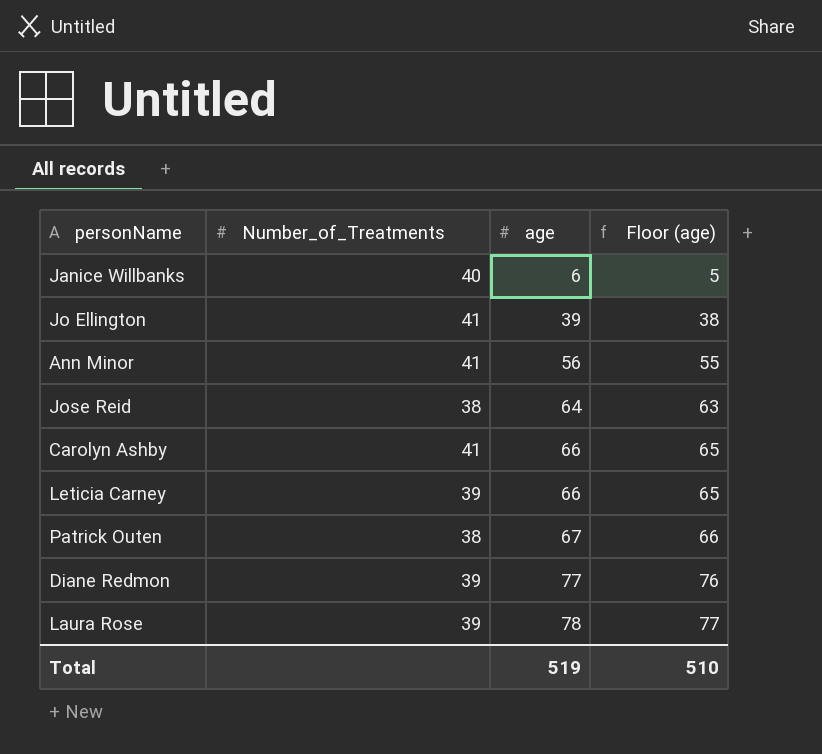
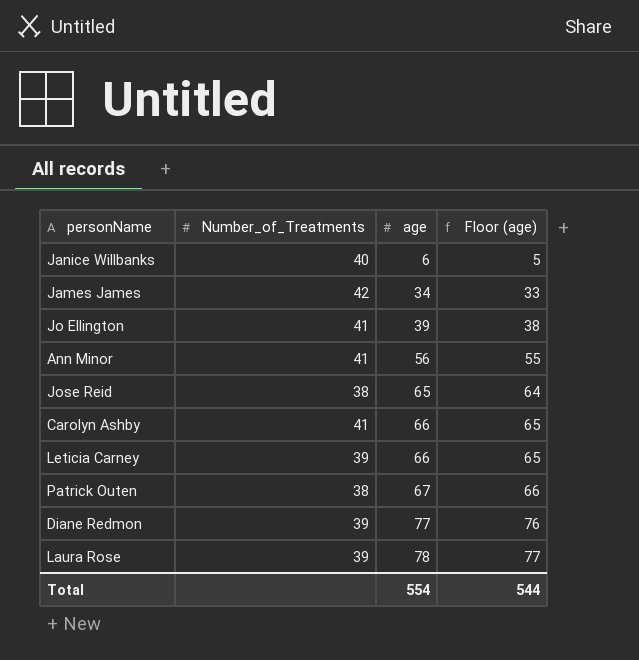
row James James: none -> 42 | 34 | 33
Jose Reid | age: 64 -> 65
Jose Reid | Floor (age): 63 -> 64
Total | age: 519 -> 554
Total | Floor (age): 510 -> 544

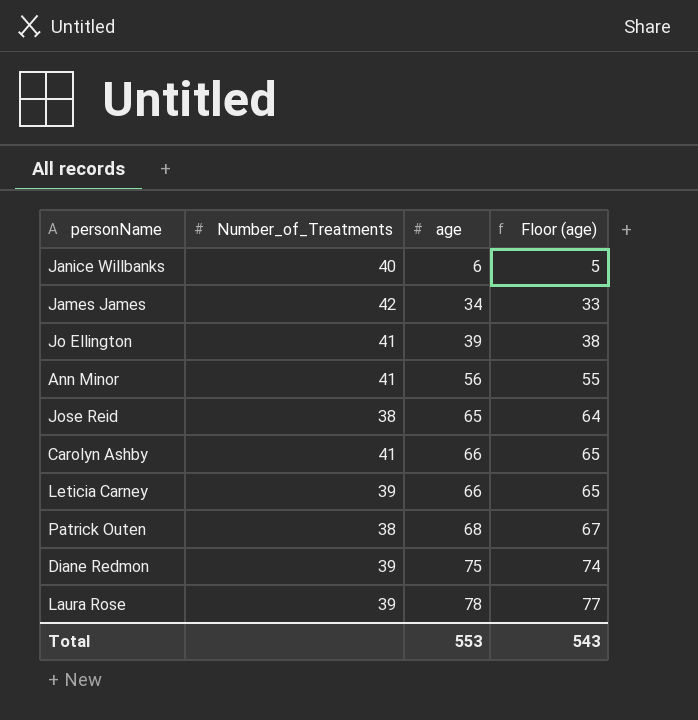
Patrick Outen | age: 67 -> 68
Patrick Outen | Floor (age): 66 -> 67
Diane Redmon | age: 77 -> 75
Diane Redmon | Floor (age): 76 -> 74
Total | age: 554 -> 553
Total | Floor (age): 544 -> 543

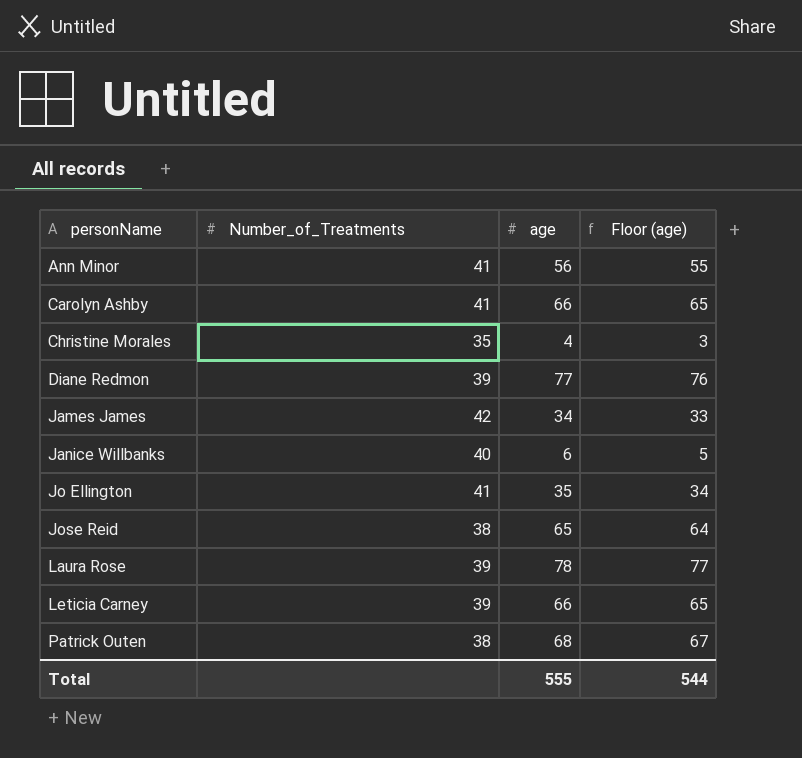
row order: age ascending -> personName ascending
row Christine Morales: none -> 35 | 4 | 3
Diane Redmon | age: 75 -> 77
Diane Redmon | Floor (age): 74 -> 76
Jo Ellington | age: 39 -> 35
Jo Ellington | Floor (age): 38 -> 34
Total | age: 553 -> 555
Total | Floor (age): 543 -> 544

